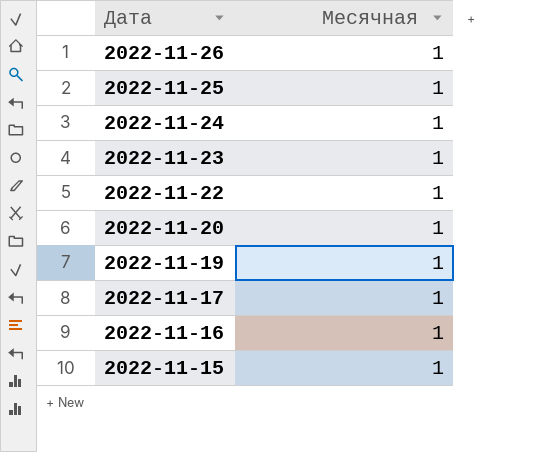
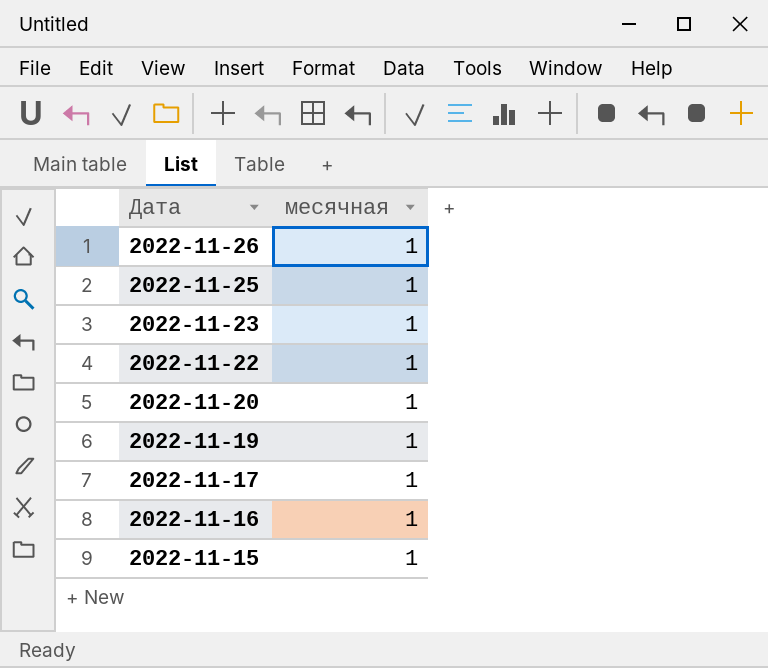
column name: Месячная -> месячная
row 2022-11-24: 1 -> none

